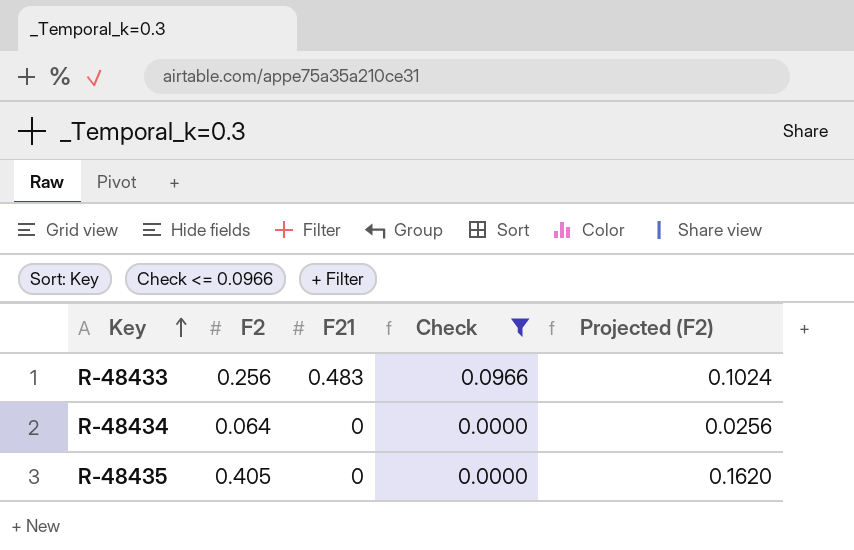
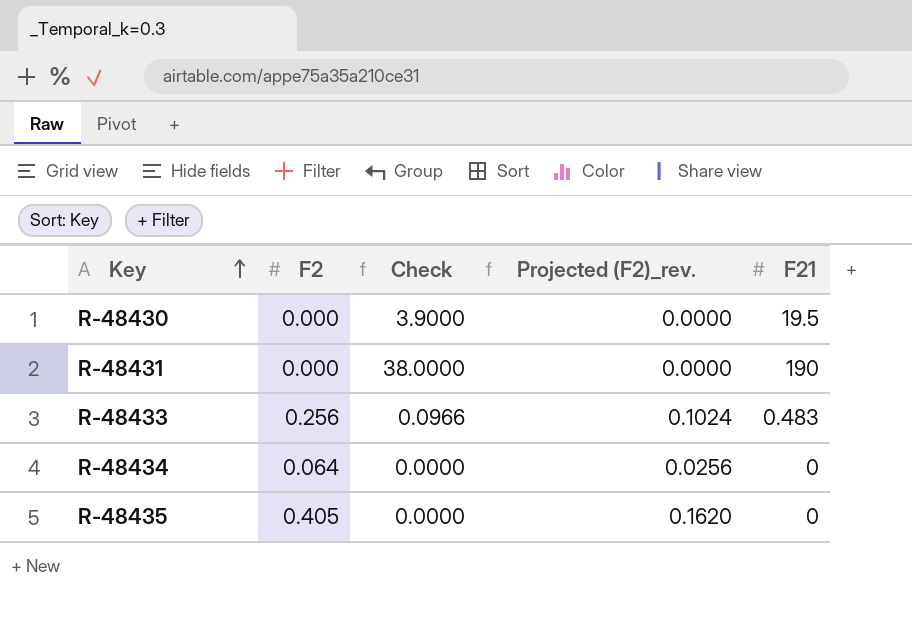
filter: Check <= 0.0966 -> none
column name: Projected (F2) -> Projected (F2)_rev.
column F21 | position: 3 -> 5

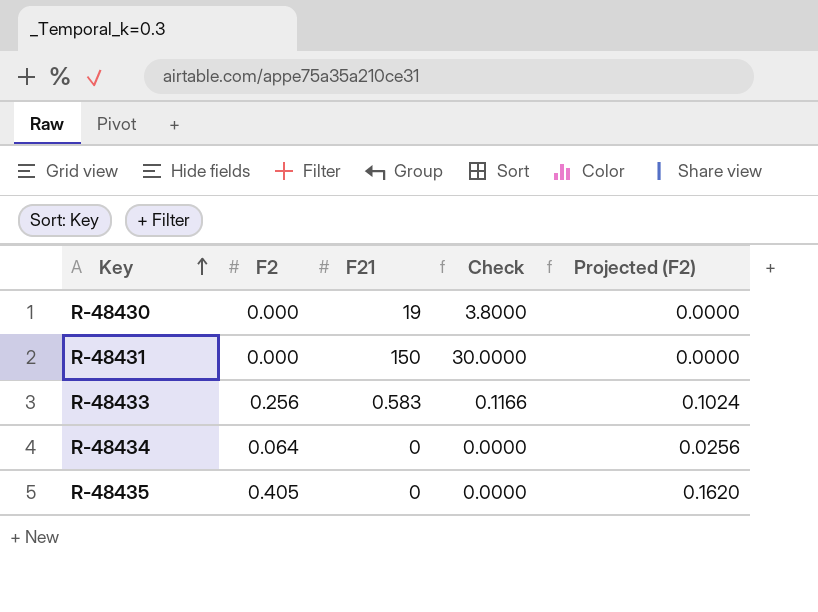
column F21 | position: 5 -> 3
column name: Projected (F2)_rev. -> Projected (F2)
R-48430 | F21: 19.5 -> 19
R-48430 | Check: 3.9000 -> 3.8000
R-48431 | F21: 190 -> 150
R-48431 | Check: 38.0000 -> 30.0000
R-48433 | F21: 0.483 -> 0.583
R-48433 | Check: 0.0966 -> 0.1166

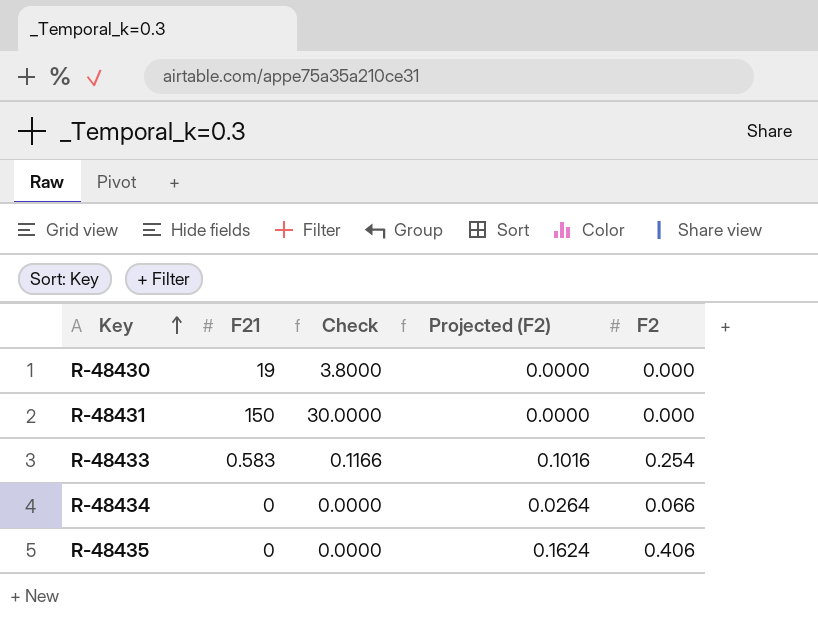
column F2 | position: 2 -> 5
R-48433 | Projected (F2): 0.1024 -> 0.1016
R-48433 | F2: 0.256 -> 0.254
R-48434 | Projected (F2): 0.0256 -> 0.0264
R-48434 | F2: 0.064 -> 0.066
R-48435 | Projected (F2): 0.1620 -> 0.1624
R-48435 | F2: 0.405 -> 0.406

